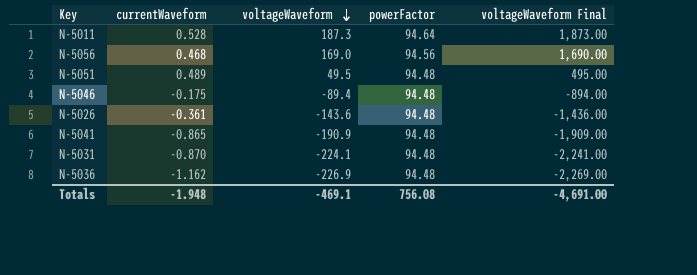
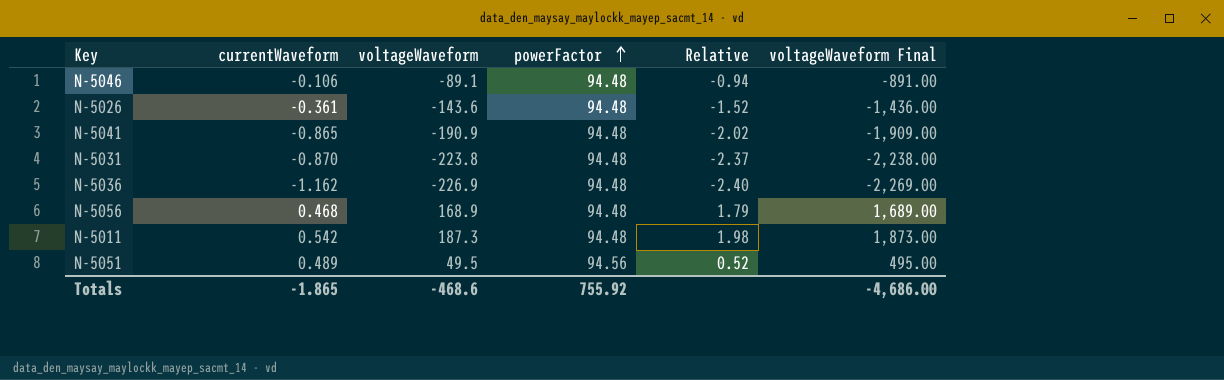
row order: voltageWaveform descending -> powerFactor ascending
column Relative | formula: none -> [voltageWaveform] / [powerFactor]
N-5046 | currentWaveform: -0.175 -> -0.106
N-5046 | voltageWaveform: -89.4 -> -89.1
N-5046 | voltageWaveform Final: -894.00 -> -891.00
N-5031 | voltageWaveform: -224.1 -> -223.8
N-5031 | voltageWaveform Final: -2,241.00 -> -2,238.00
N-5056 | voltageWaveform: 169.0 -> 168.9
N-5056 | powerFactor: 94.56 -> 94.48
N-5056 | voltageWaveform Final: 1,690.00 -> 1,689.00
N-5011 | currentWaveform: 0.528 -> 0.542
N-5011 | powerFactor: 94.64 -> 94.48
N-5051 | powerFactor: 94.48 -> 94.56
Totals | currentWaveform: -1.948 -> -1.865
Totals | voltageWaveform: -469.1 -> -468.6
Totals | powerFactor: 756.08 -> 755.92
Totals | voltageWaveform Final: -4,691.00 -> -4,686.00

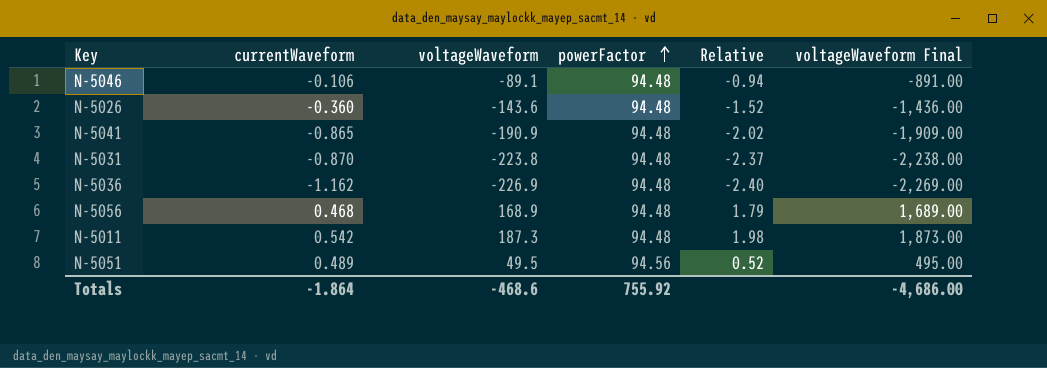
N-5026 | currentWaveform: -0.361 -> -0.360
Totals | currentWaveform: -1.865 -> -1.864

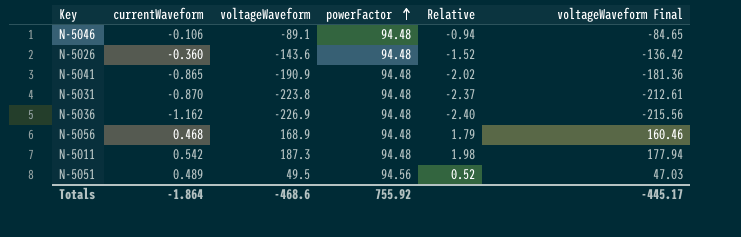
column voltageWaveform Final | formula: [voltageWaveform] * 10 -> [voltageWaveform] * 0.95
Totals | voltageWaveform Final: -4,686.00 -> -445.17

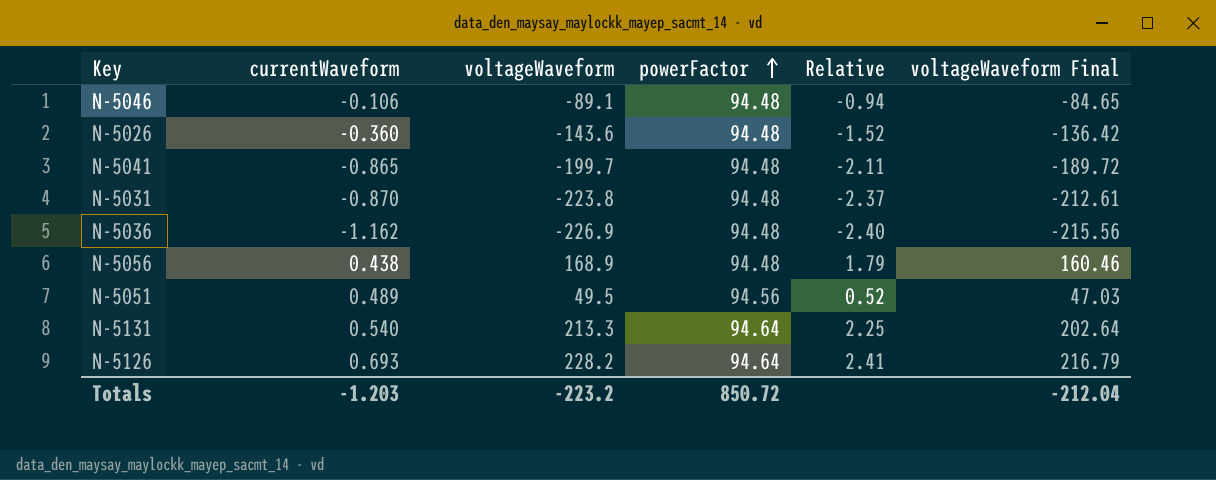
row N-5011: 0.542 | 187.3 | 94.48 | 1.98 | 177.94 -> none
N-5041 | voltageWaveform: -190.9 -> -199.7
N-5041 | Relative: -2.02 -> -2.11
N-5041 | voltageWaveform Final: -181.36 -> -189.72
N-5056 | currentWaveform: 0.468 -> 0.438
row N-5131: none -> 0.540 | 213.3 | 94.64 | 2.25 | 202.64
row N-5126: none -> 0.693 | 228.2 | 94.64 | 2.41 | 216.79
Totals | currentWaveform: -1.864 -> -1.203
Totals | voltageWaveform: -468.6 -> -223.2
Totals | powerFactor: 755.92 -> 850.72
Totals | voltageWaveform Final: -445.17 -> -212.04

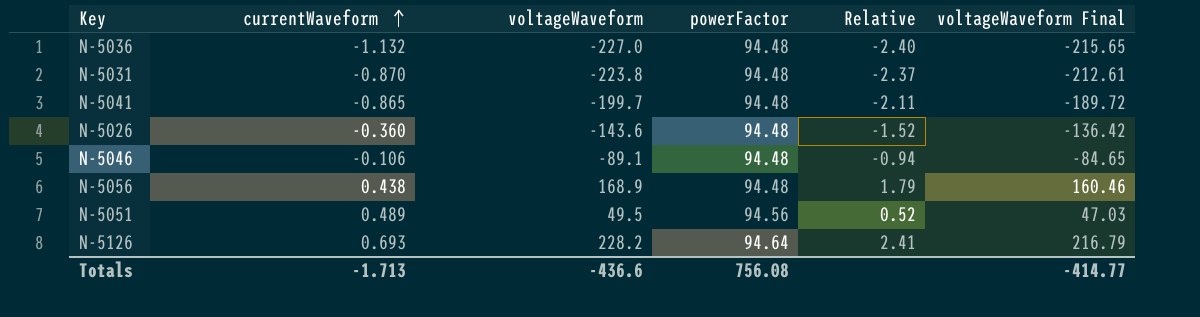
row order: powerFactor ascending -> currentWaveform ascending
row N-5131: 0.540 | 213.3 | 94.64 | 2.25 | 202.64 -> none
N-5036 | currentWaveform: -1.162 -> -1.132
N-5036 | voltageWaveform: -226.9 -> -227.0
N-5036 | voltageWaveform Final: -215.56 -> -215.65
Totals | currentWaveform: -1.203 -> -1.713
Totals | voltageWaveform: -223.2 -> -436.6
Totals | powerFactor: 850.72 -> 756.08
Totals | voltageWaveform Final: -212.04 -> -414.77

